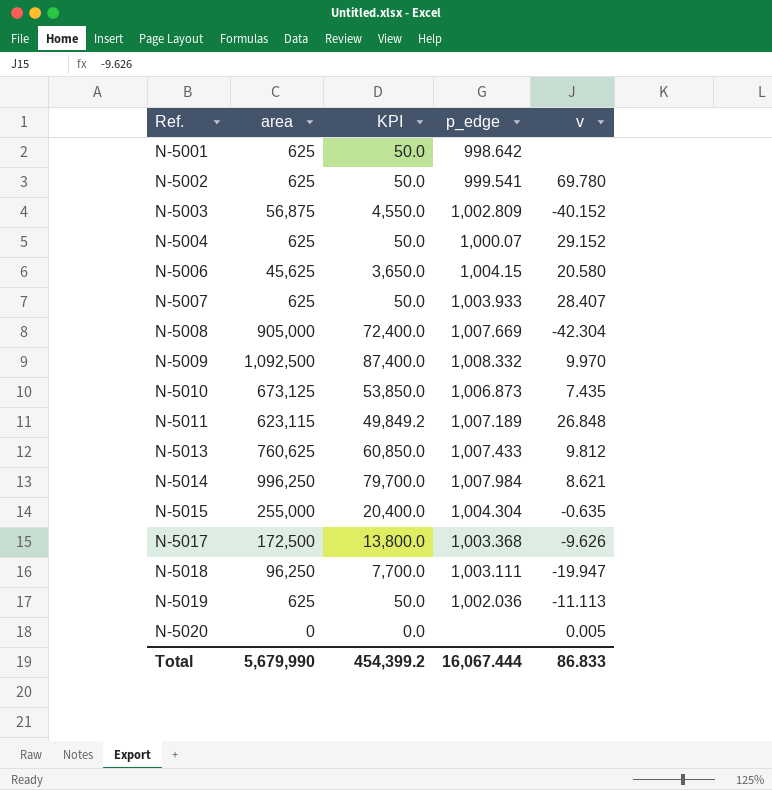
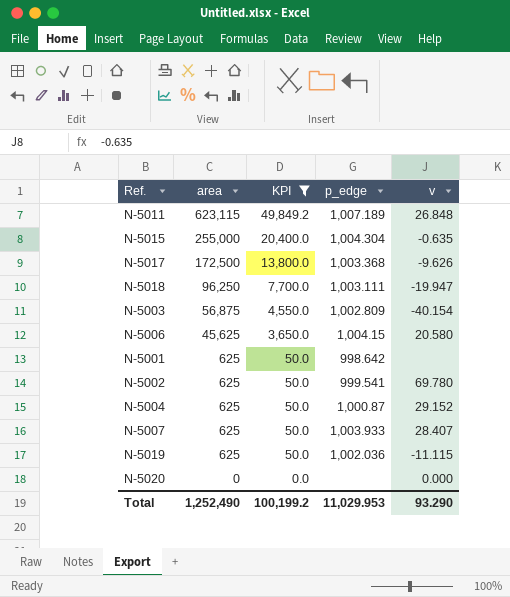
filter: none -> KPI <= 49,849.2
row order: Ref. ascending -> area descending
N-5003 | v: -40.152 -> -40.154
N-5004 | p_edge: 1,000.07 -> 1,000.87
N-5019 | v: -11.113 -> -11.115
N-5020 | v: 0.005 -> 0.000
Total | area: 5,679,990 -> 1,252,490
Total | KPI: 454,399.2 -> 100,199.2
Total | p_edge: 16,067.444 -> 11,029.953
Total | v: 86.833 -> 93.290

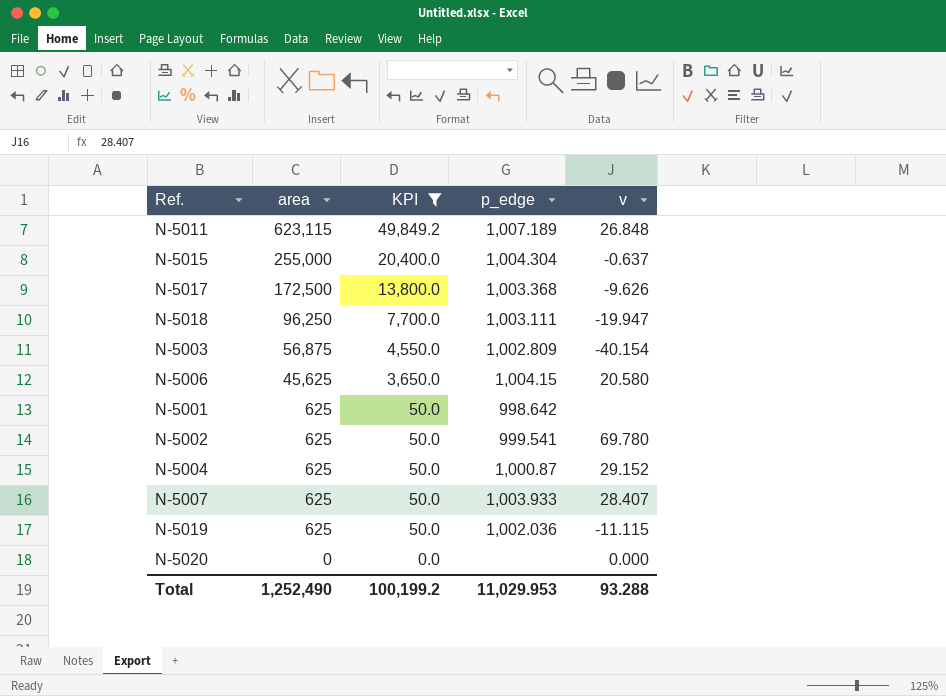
N-5015 | v: -0.635 -> -0.637
Total | v: 93.290 -> 93.288

